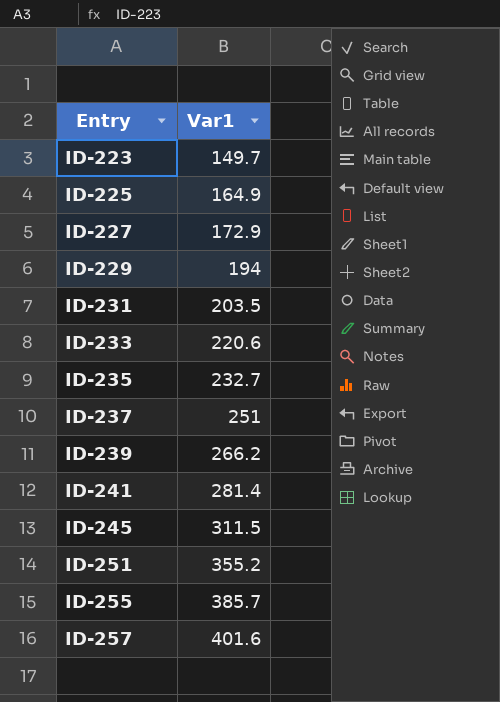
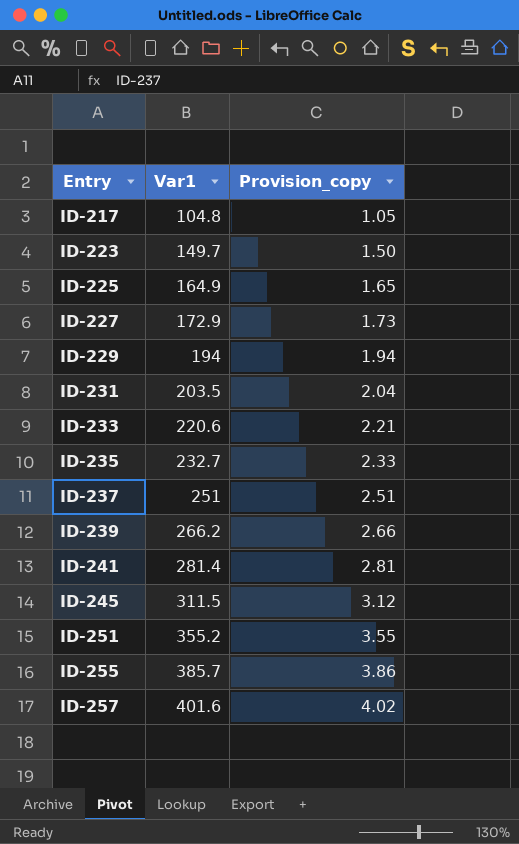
column Provision_copy | formula: none -> [Var1] * 0.01
row ID-217: none -> 104.8 | 1.05

